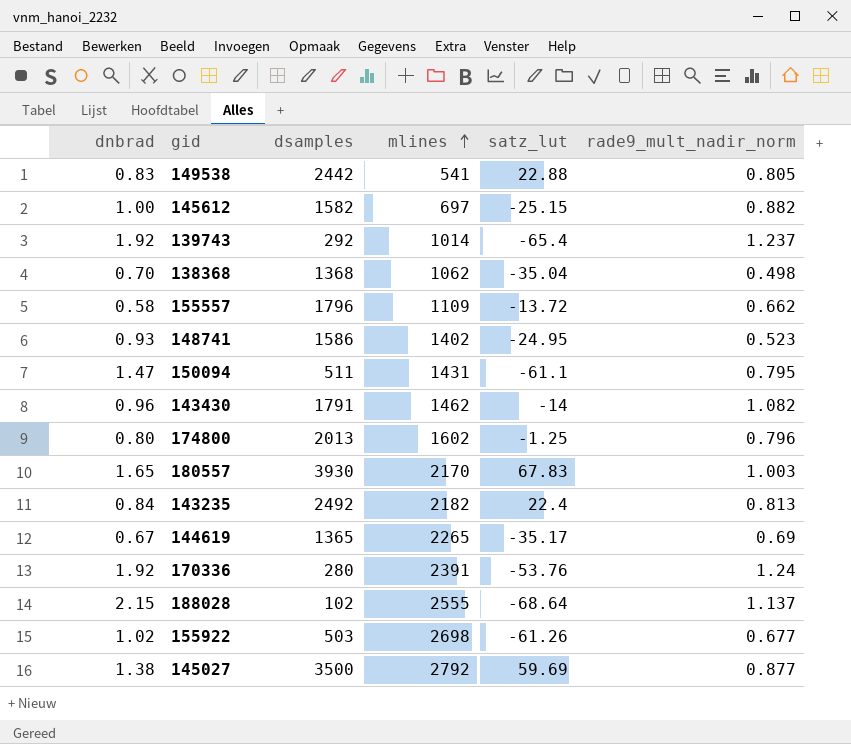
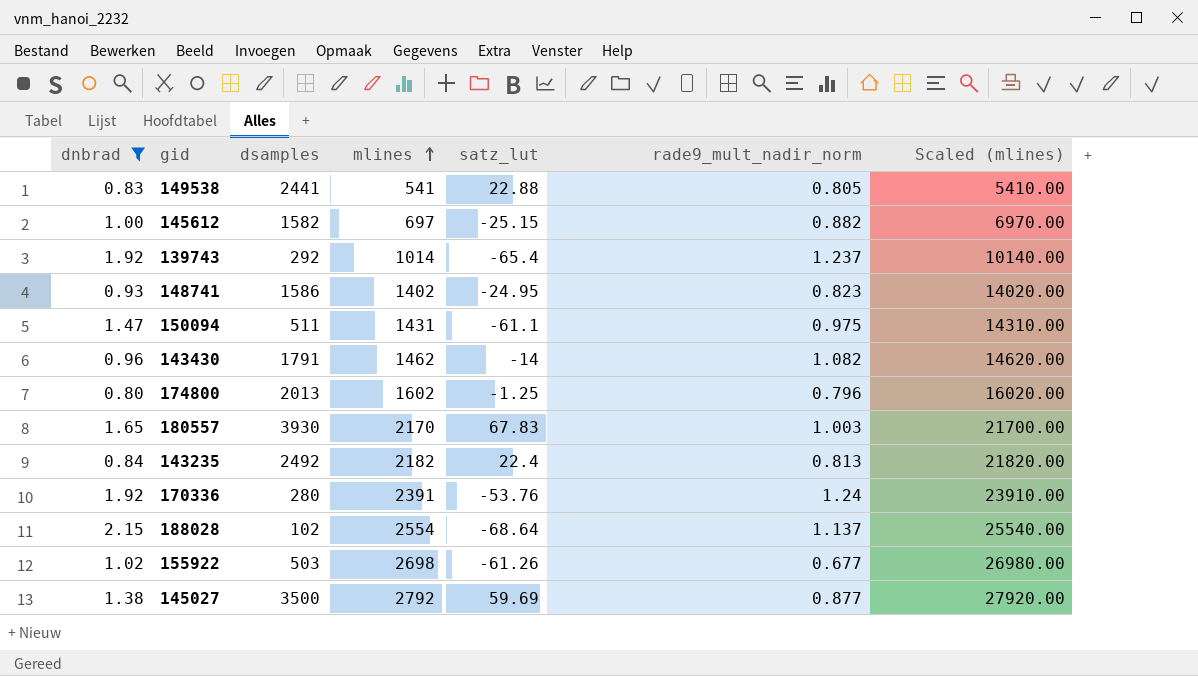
filter: none -> dnbrad >= 0.80
column Scaled (mlines) | formula: none -> [mlines] * 10
149538 | dsamples: 2442 -> 2441
148741 | rade9_mult_nadir_norm: 0.523 -> 0.823
150094 | rade9_mult_nadir_norm: 0.795 -> 0.975
188028 | mlines: 2555 -> 2554

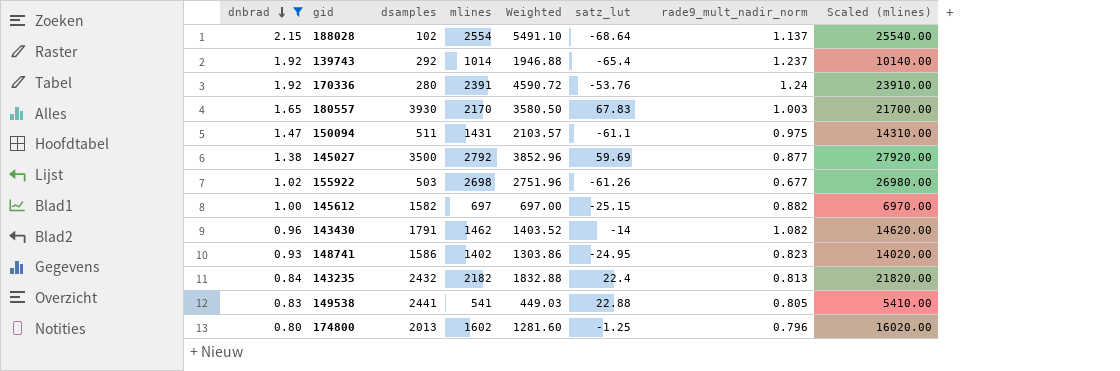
row order: mlines ascending -> dnbrad descending
column Weighted | formula: none -> [dnbrad] * [mlines]
143235 | dsamples: 2492 -> 2432

